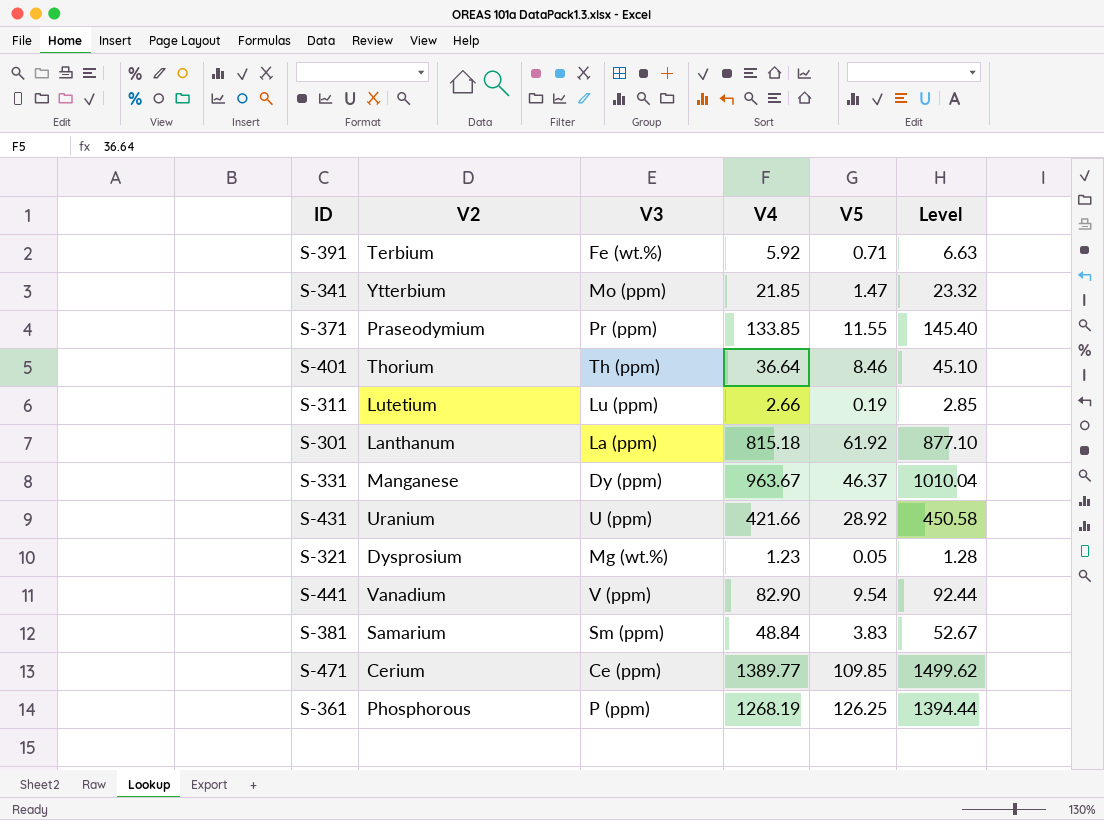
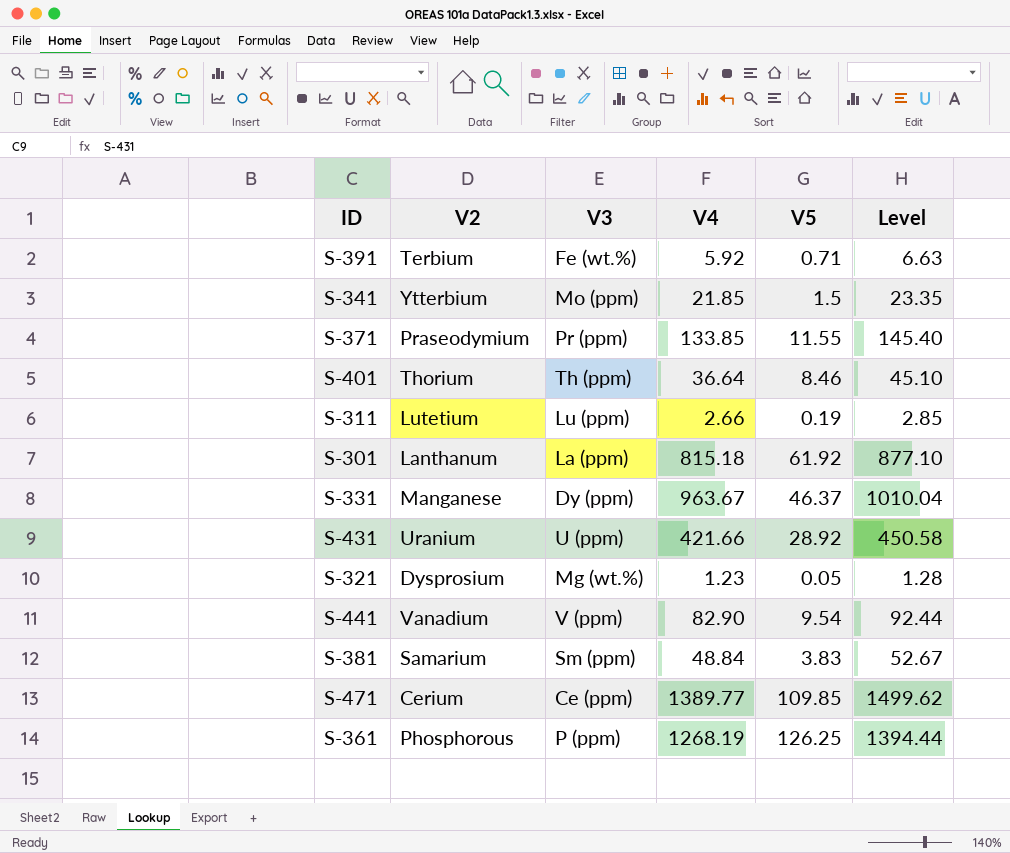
S-341 | V5: 1.47 -> 1.5
S-341 | Level: 23.32 -> 23.35

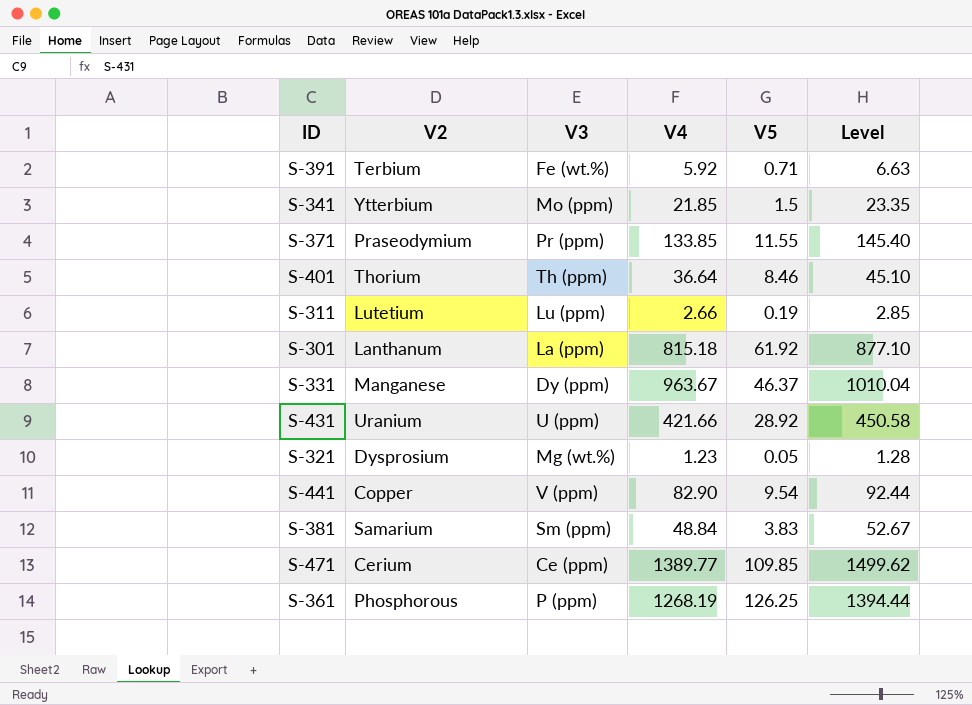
S-441 | V2: Vanadium -> Copper

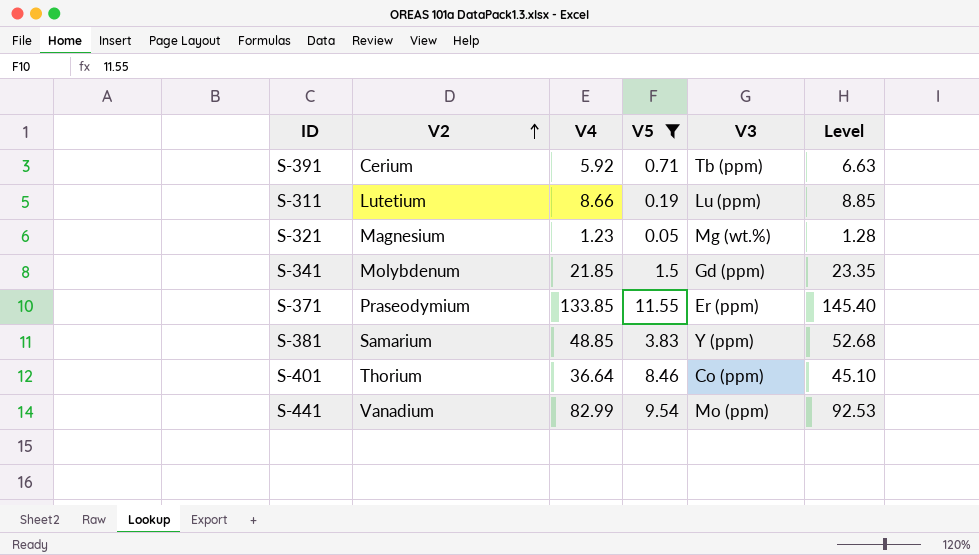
filter: none -> V5 <= 11.55
row order: none -> V2 ascending
column V3 | position: 3 -> 5
S-391 | V2: Terbium -> Cerium
S-391 | V3: Fe (wt.%) -> Tb (ppm)
S-311 | V4: 2.66 -> 8.66
S-311 | Level: 2.85 -> 8.85
S-321 | V2: Dysprosium -> Magnesium
S-341 | V2: Ytterbium -> Molybdenum
S-341 | V3: Mo (ppm) -> Gd (ppm)
S-371 | V3: Pr (ppm) -> Er (ppm)
S-381 | V4: 48.84 -> 48.85
S-381 | V3: Sm (ppm) -> Y (ppm)
S-381 | Level: 52.67 -> 52.68
S-401 | V3: Th (ppm) -> Co (ppm)
S-441 | V2: Copper -> Vanadium
S-441 | V4: 82.90 -> 82.99
S-441 | V3: V (ppm) -> Mo (ppm)
S-441 | Level: 92.44 -> 92.53

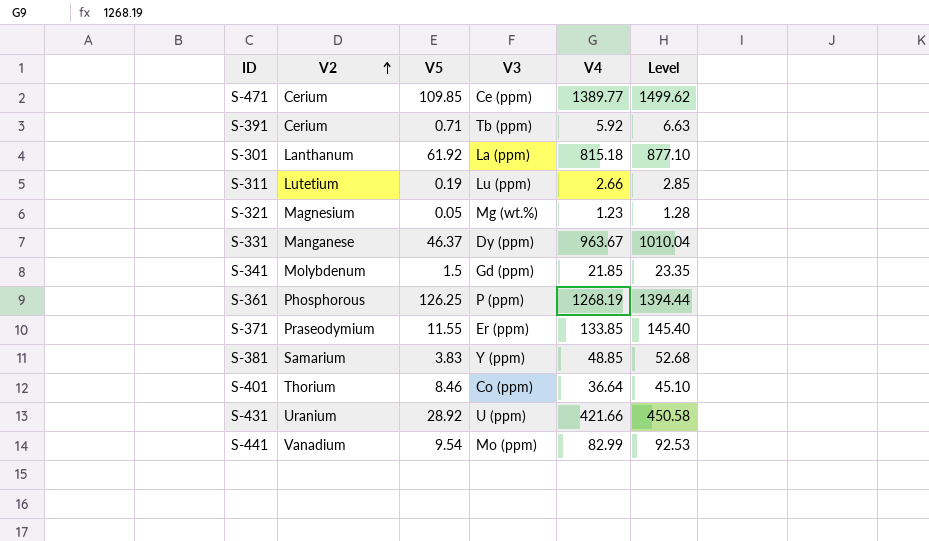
filter: V5 <= 11.55 -> none
column V4 | position: 3 -> 5
S-311 | V4: 8.66 -> 2.66
S-311 | Level: 8.85 -> 2.85

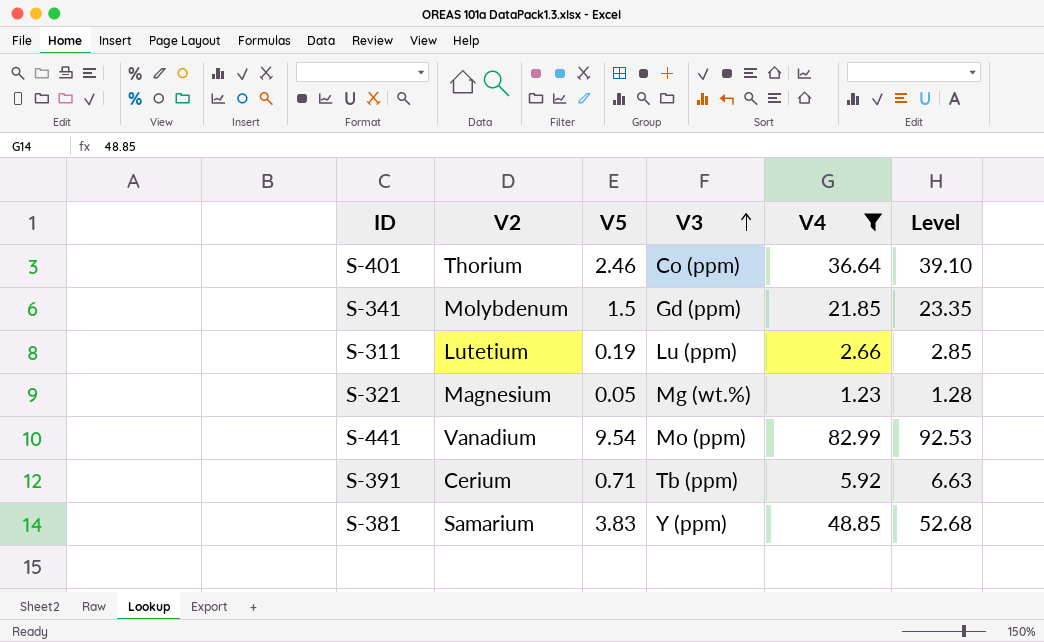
filter: none -> V4 <= 82.99
row order: V2 ascending -> V3 ascending
S-401 | V5: 8.46 -> 2.46
S-401 | Level: 45.10 -> 39.10

